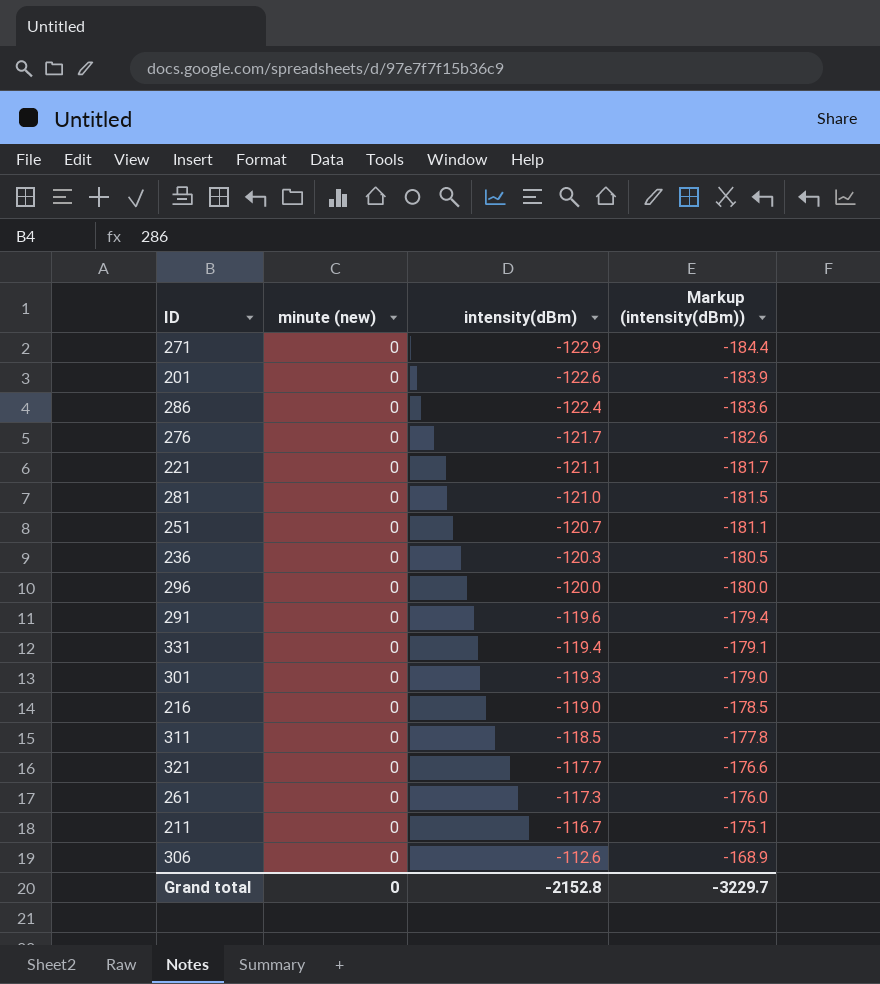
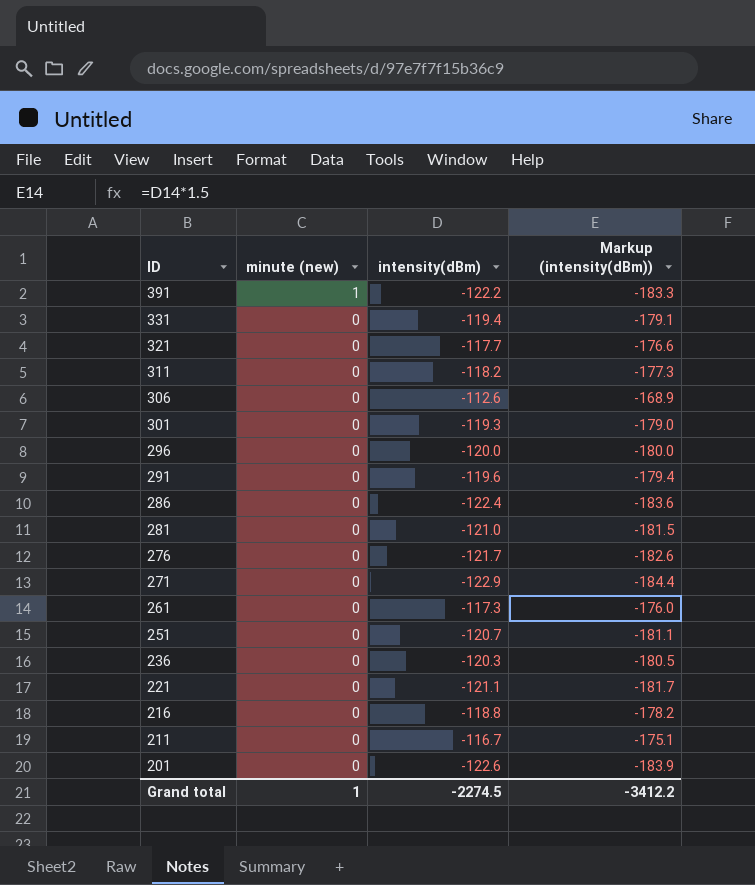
row order: intensity(dBm) ascending -> ID descending
row 391: none -> 1 | -122.2 | -183.3
311 | intensity(dBm): -118.5 -> -118.2
311 | Markup (intensity(dBm)): -177.8 -> -177.3
216 | intensity(dBm): -119.0 -> -118.8
216 | Markup (intensity(dBm)): -178.5 -> -178.2
Grand total | minute (new): 0 -> 1
Grand total | intensity(dBm): -2152.8 -> -2274.5
Grand total | Markup (intensity(dBm)): -3229.7 -> -3412.2

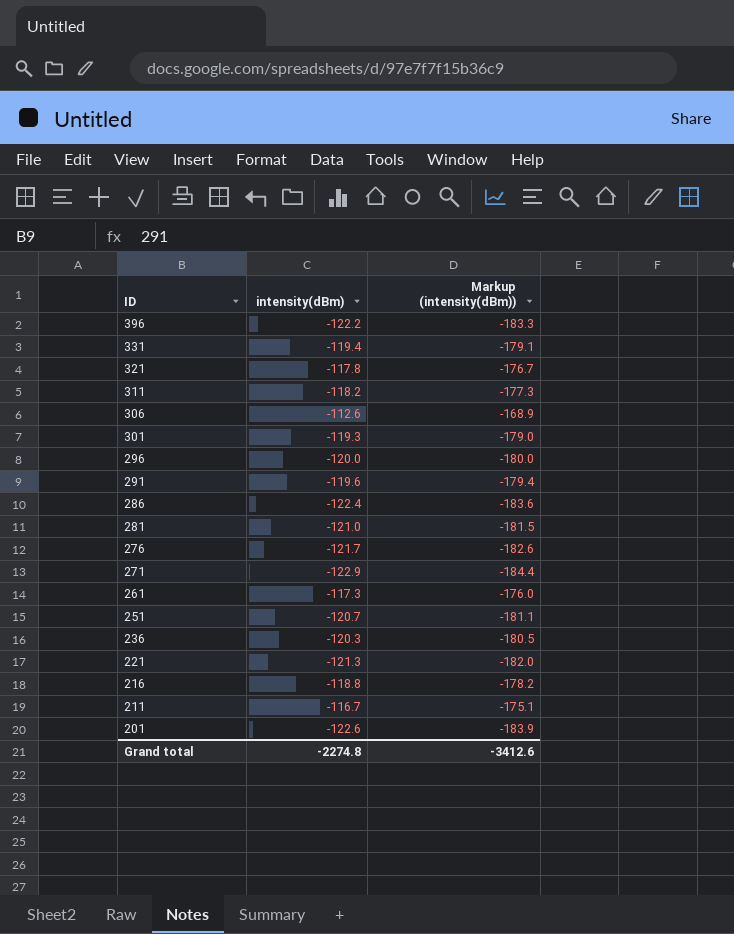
column minute (new) | position: 2 -> none
row 391: 1 | -122.2 | -183.3 -> none
row 396: none -> -122.2 | -183.3
321 | intensity(dBm): -117.7 -> -117.8
321 | Markup (intensity(dBm)): -176.6 -> -176.7
221 | intensity(dBm): -121.1 -> -121.3
221 | Markup (intensity(dBm)): -181.7 -> -182.0
Grand total | intensity(dBm): -2274.5 -> -2274.8
Grand total | Markup (intensity(dBm)): -3412.2 -> -3412.6

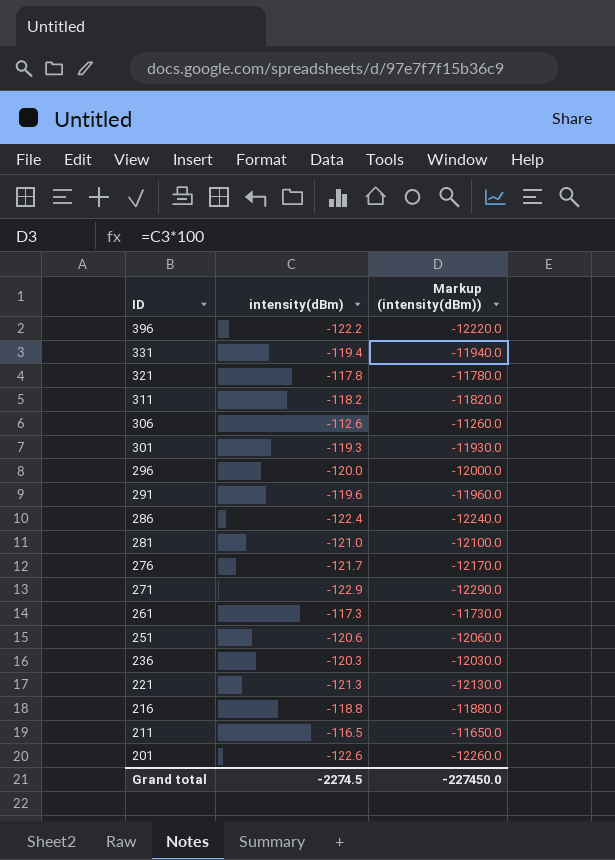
column Markup (intensity(dBm)) | formula: [intensity(dBm)] * 1.5 -> [intensity(dBm)] * 100
251 | intensity(dBm): -120.7 -> -120.6
211 | intensity(dBm): -116.7 -> -116.5
Grand total | intensity(dBm): -2274.8 -> -2274.5
Grand total | Markup (intensity(dBm)): -3412.6 -> -227450.0

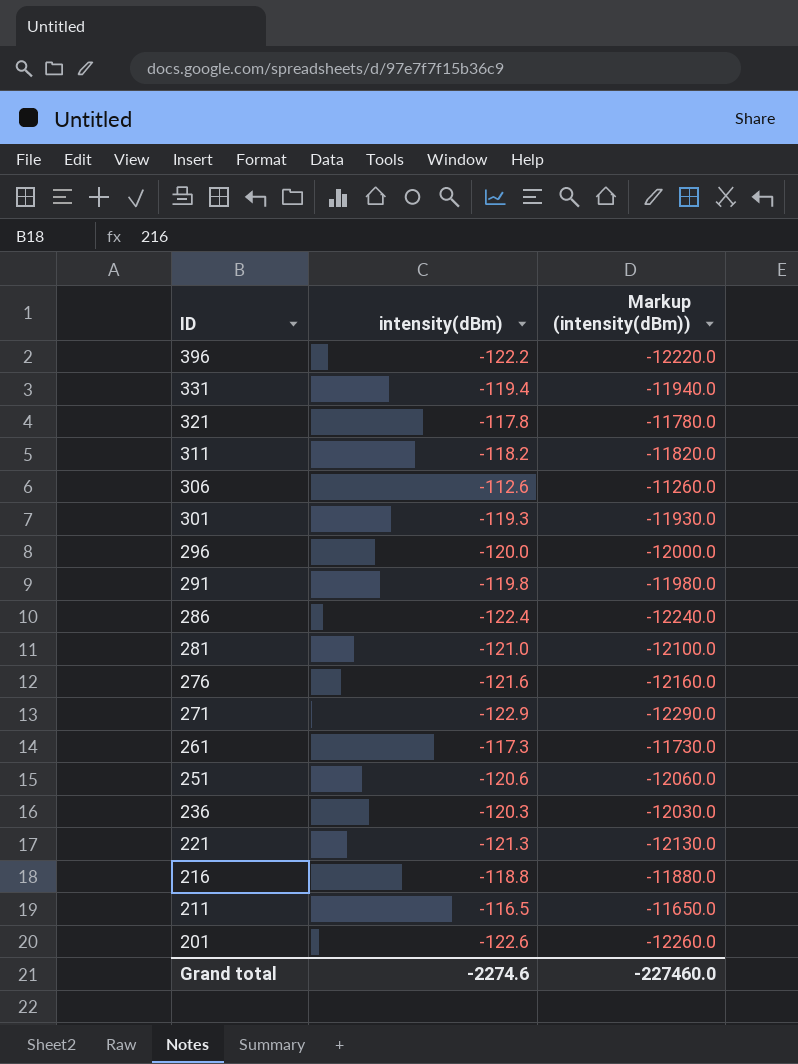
291 | intensity(dBm): -119.6 -> -119.8
291 | Markup (intensity(dBm)): -11960.0 -> -11980.0
276 | intensity(dBm): -121.7 -> -121.6
276 | Markup (intensity(dBm)): -12170.0 -> -12160.0
Grand total | intensity(dBm): -2274.5 -> -2274.6
Grand total | Markup (intensity(dBm)): -227450.0 -> -227460.0

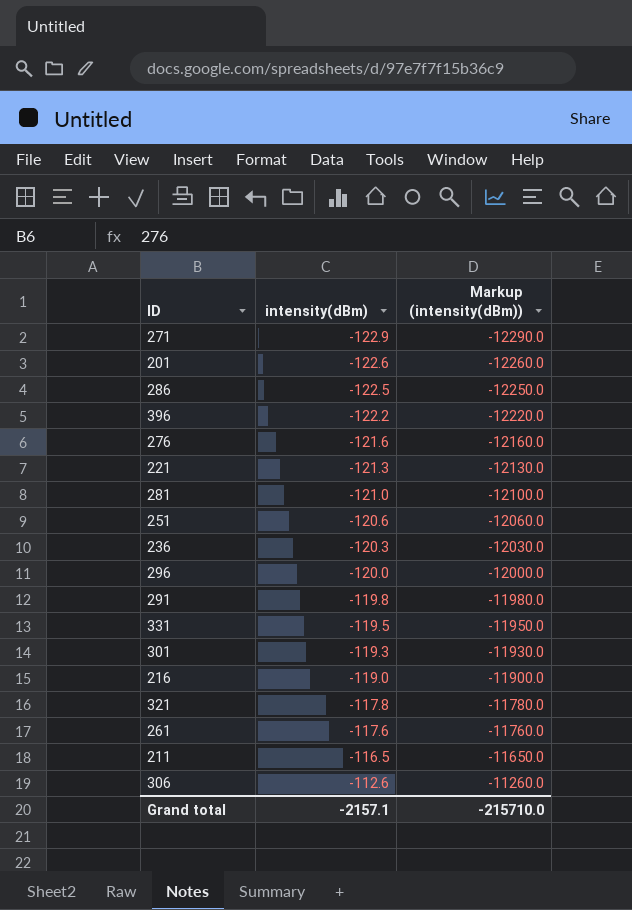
row order: ID descending -> intensity(dBm) ascending
row 311: -118.2 | -11820.0 -> none
286 | intensity(dBm): -122.4 -> -122.5
286 | Markup (intensity(dBm)): -12240.0 -> -12250.0
331 | intensity(dBm): -119.4 -> -119.5
331 | Markup (intensity(dBm)): -11940.0 -> -11950.0
216 | intensity(dBm): -118.8 -> -119.0
216 | Markup (intensity(dBm)): -11880.0 -> -11900.0
261 | intensity(dBm): -117.3 -> -117.6
261 | Markup (intensity(dBm)): -11730.0 -> -11760.0
Grand total | intensity(dBm): -2274.6 -> -2157.1
Grand total | Markup (intensity(dBm)): -227460.0 -> -215710.0

